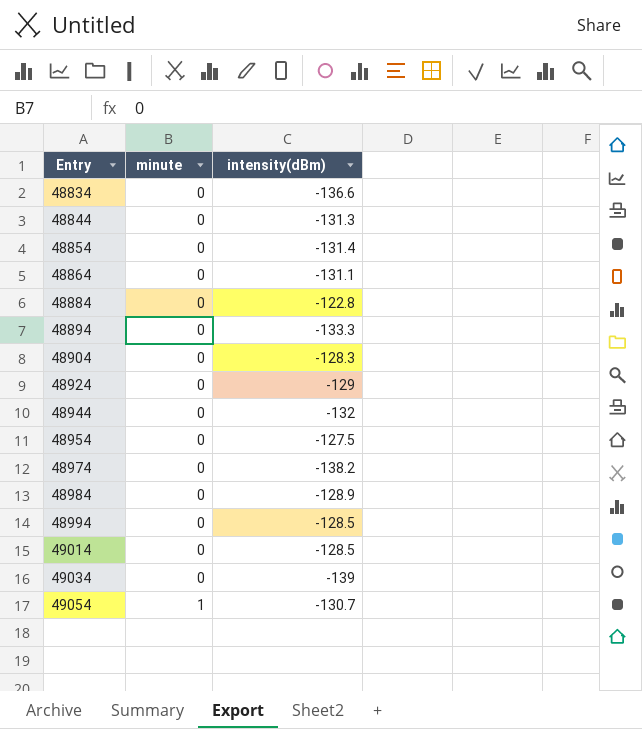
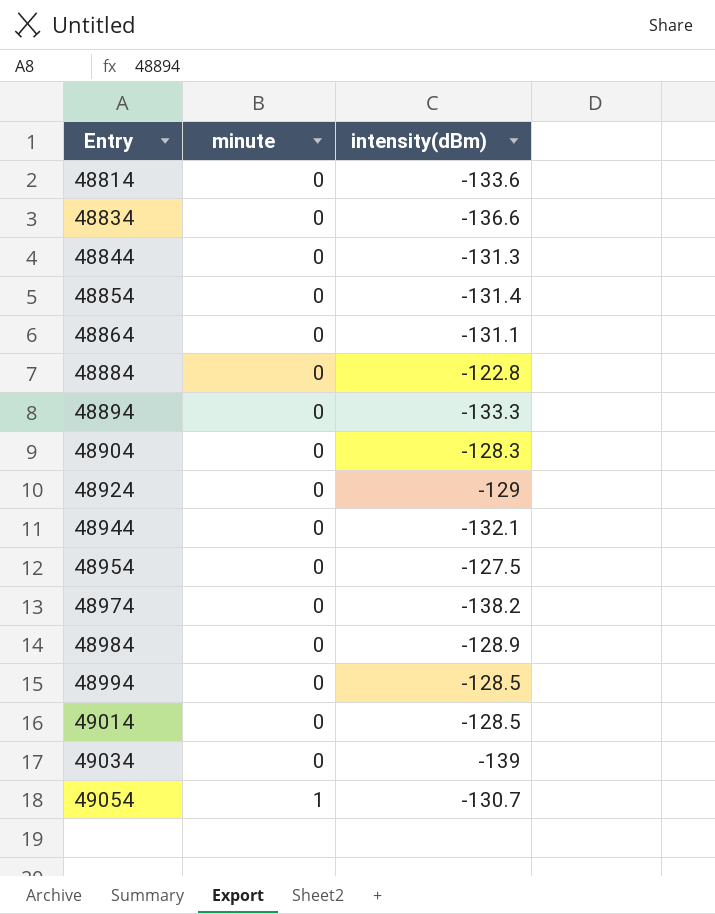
row 48814: none -> 0 | -133.6
48944 | intensity(dBm): -132 -> -132.1

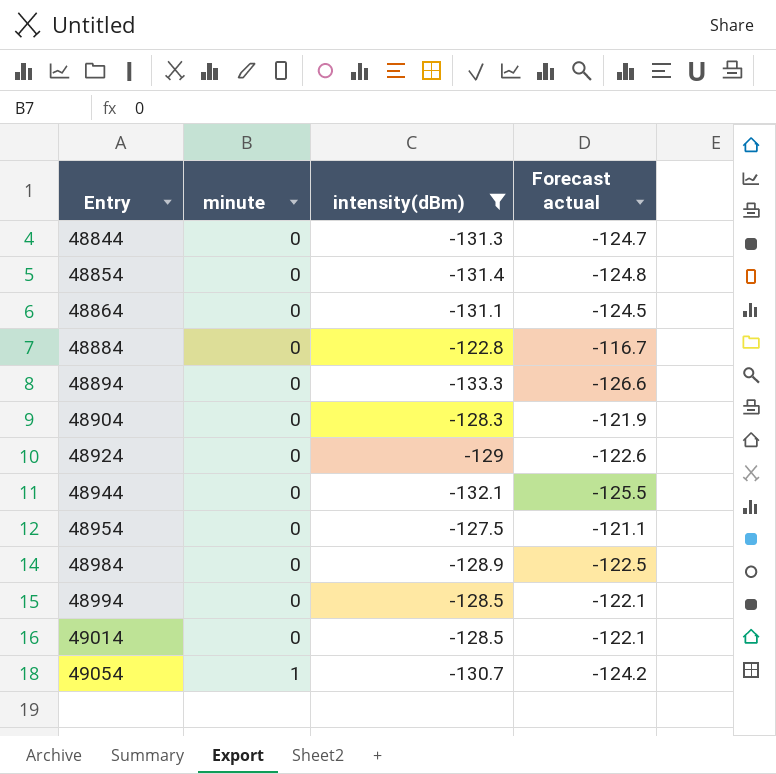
filter: none -> intensity(dBm) >= -133.3
column Forecast actual | formula: none -> [intensity(dBm)] * 0.95

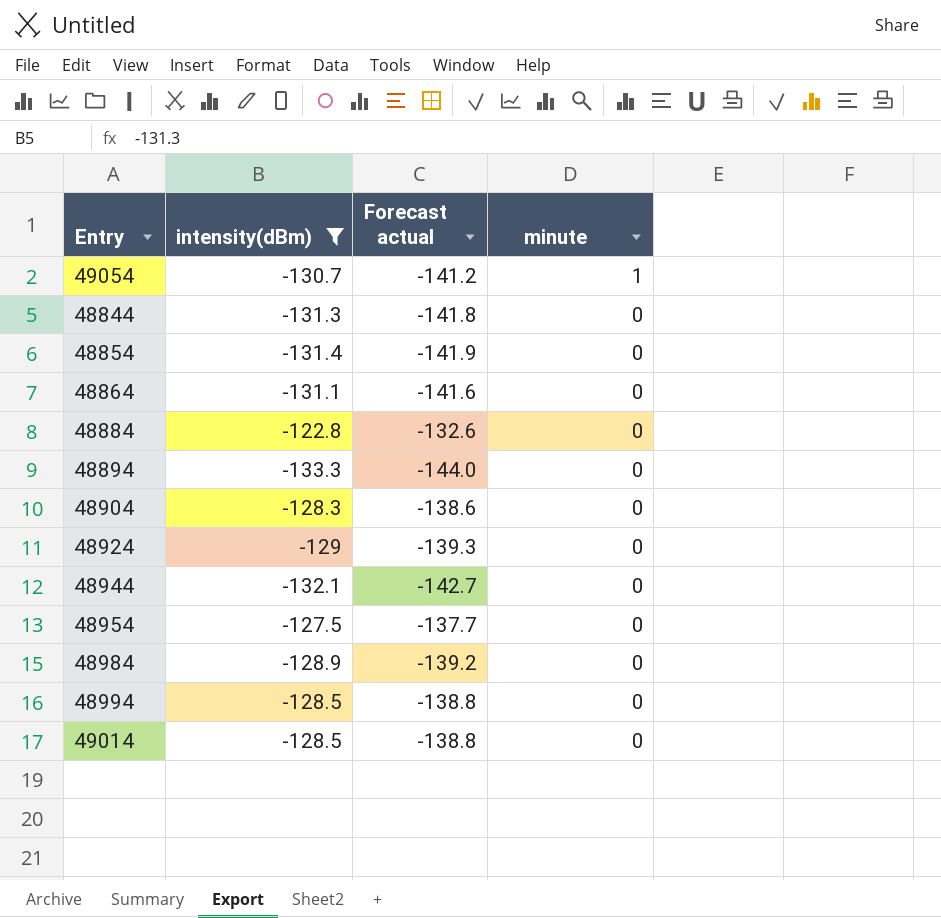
row order: Entry ascending -> minute descending
column Forecast actual | formula: [intensity(dBm)] * 0.95 -> [intensity(dBm)] * 1.08
column minute | position: 2 -> 4

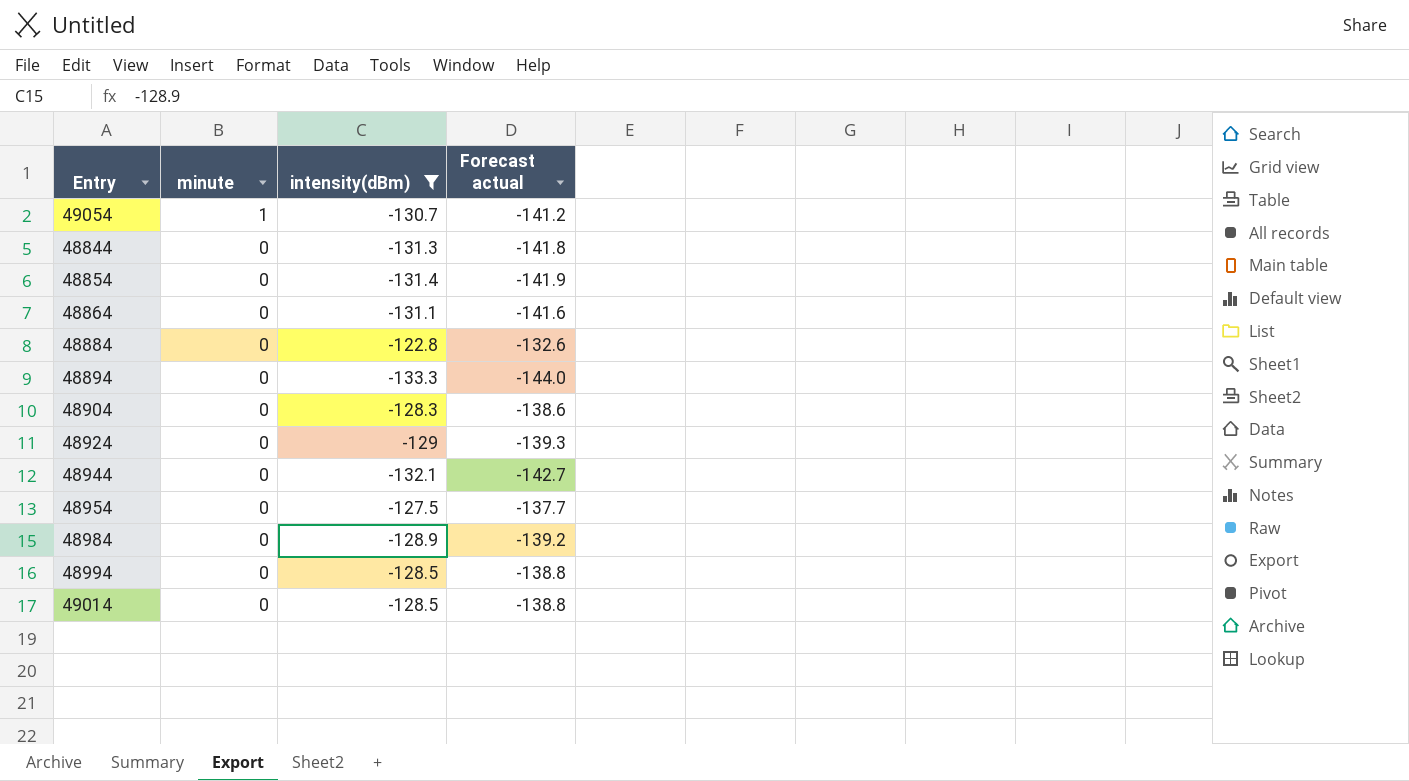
column minute | position: 4 -> 2

